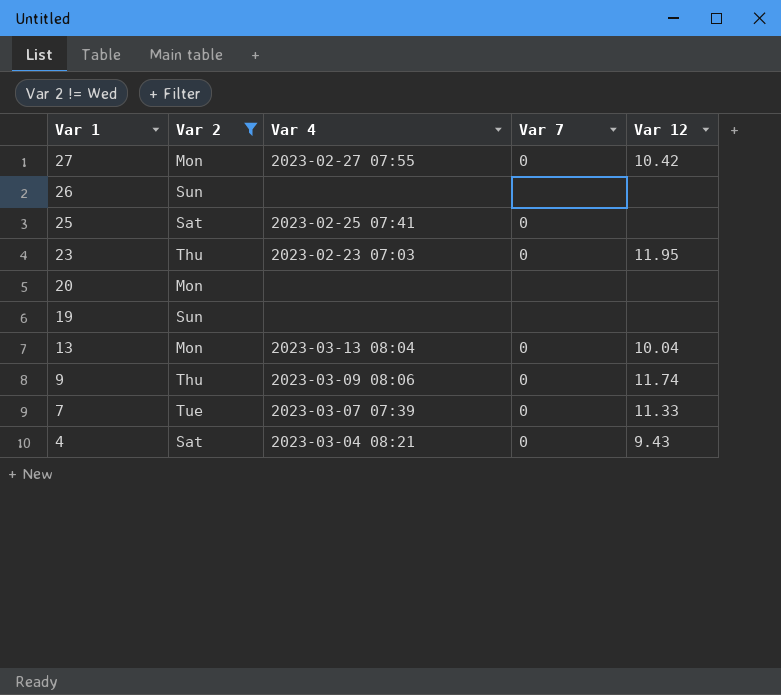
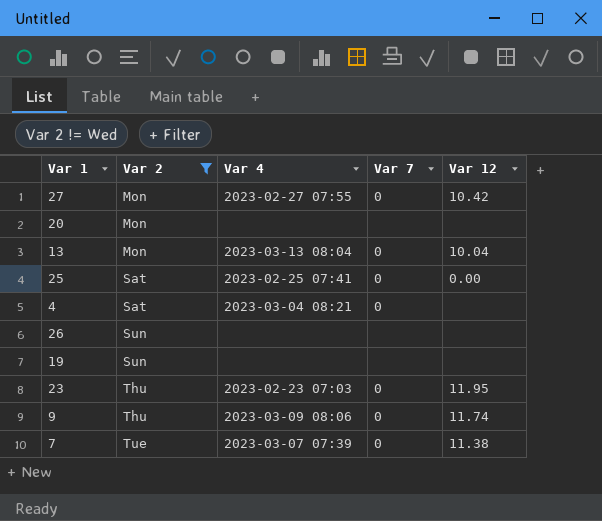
row order: Var 1 descending -> Var 2 ascending
25 | Var 12: none -> 0.00
4 | Var 12: 9.43 -> none
7 | Var 12: 11.33 -> 11.38

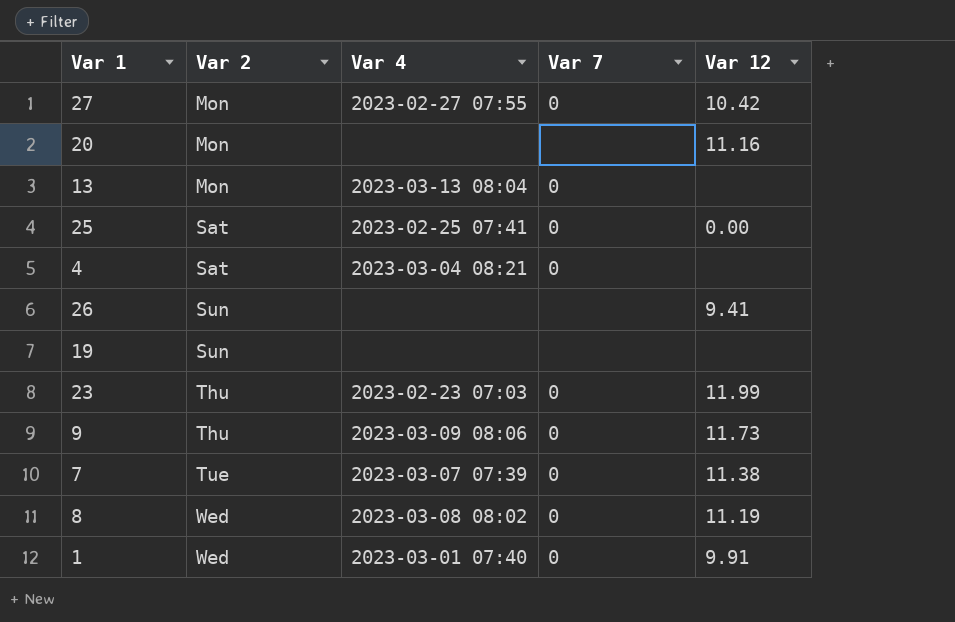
filter: Var 2 != Wed -> none
20 | Var 12: none -> 11.16
13 | Var 12: 10.04 -> none
26 | Var 12: none -> 9.41
23 | Var 12: 11.95 -> 11.99
9 | Var 12: 11.74 -> 11.73

